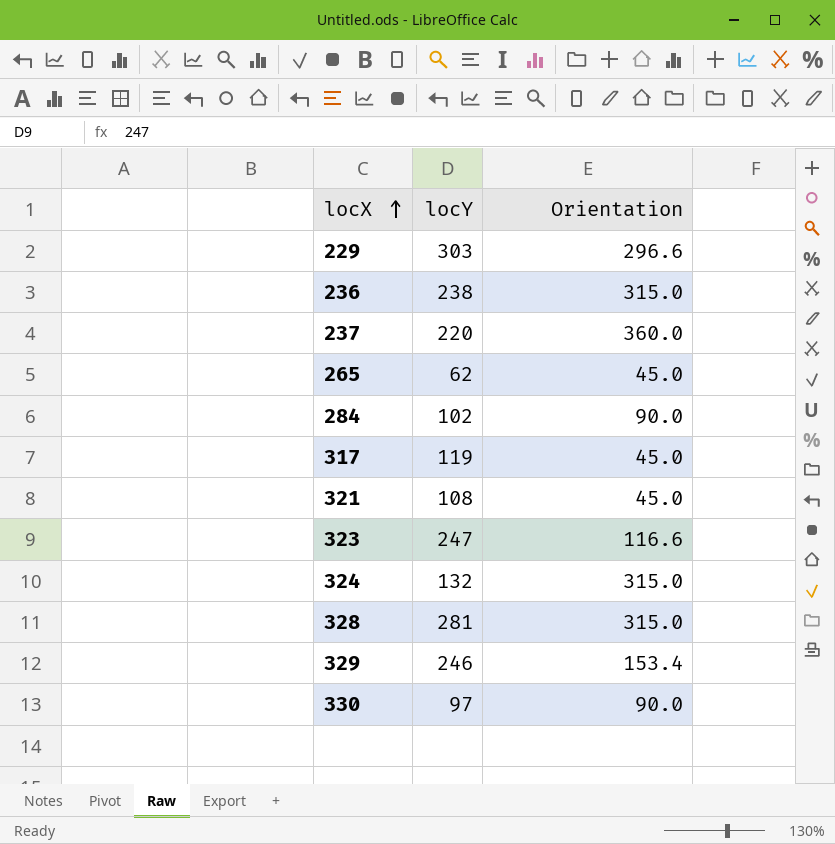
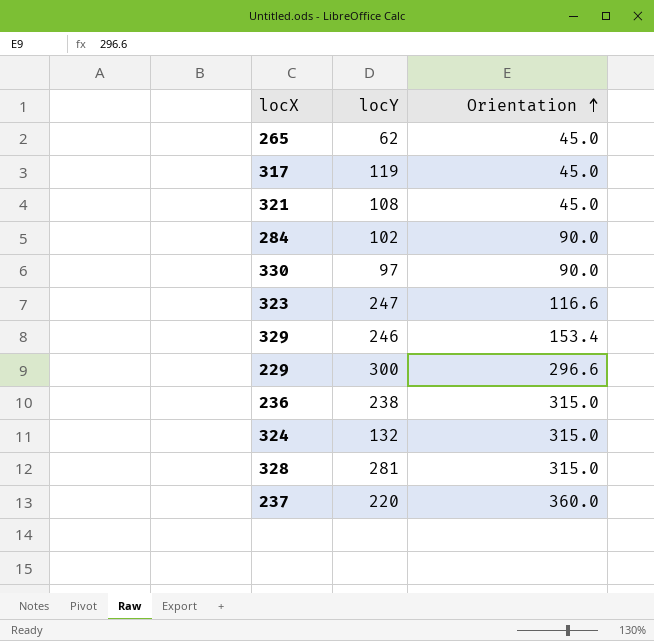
row order: locX ascending -> Orientation ascending
229 | locY: 303 -> 300

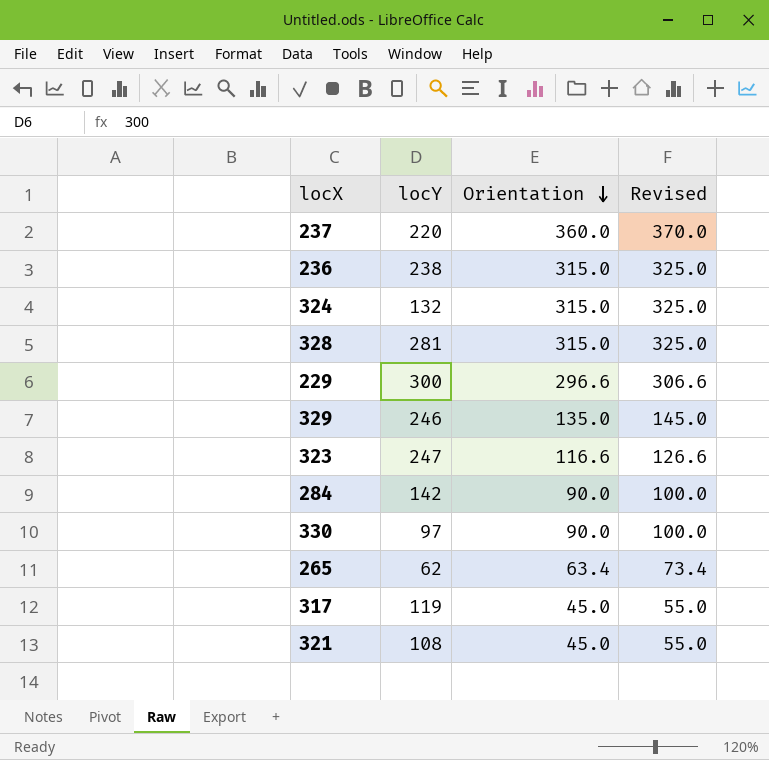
row order: Orientation ascending -> Orientation descending
column Revised | formula: none -> [Orientation] + 10
329 | Orientation: 153.4 -> 135.0
284 | locY: 102 -> 142
265 | Orientation: 45.0 -> 63.4

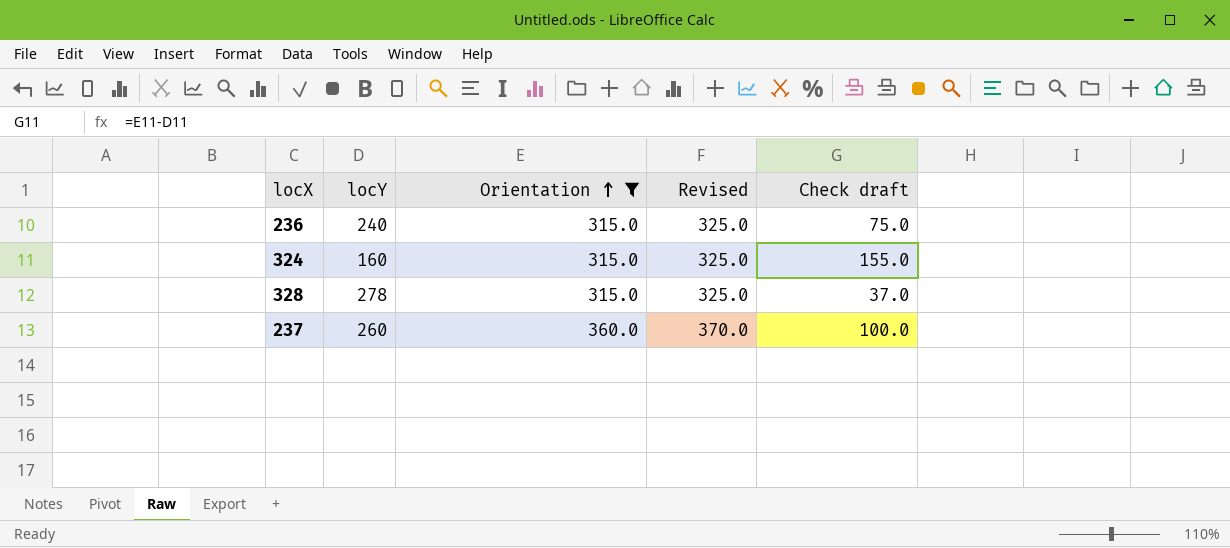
filter: none -> Orientation >= 315.0
row order: Orientation descending -> Orientation ascending
column Check draft | formula: none -> [Orientation] - [locY]
236 | locY: 238 -> 240
324 | locY: 132 -> 160
328 | locY: 281 -> 278
237 | locY: 220 -> 260

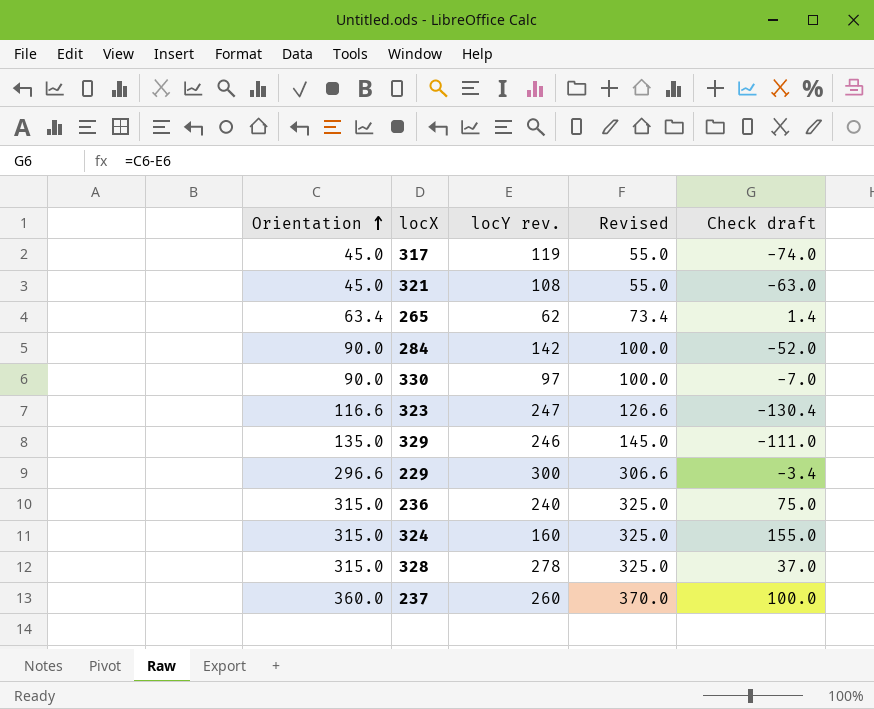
filter: Orientation >= 315.0 -> none
column Orientation | position: 3 -> 1
column name: locY -> locY rev.

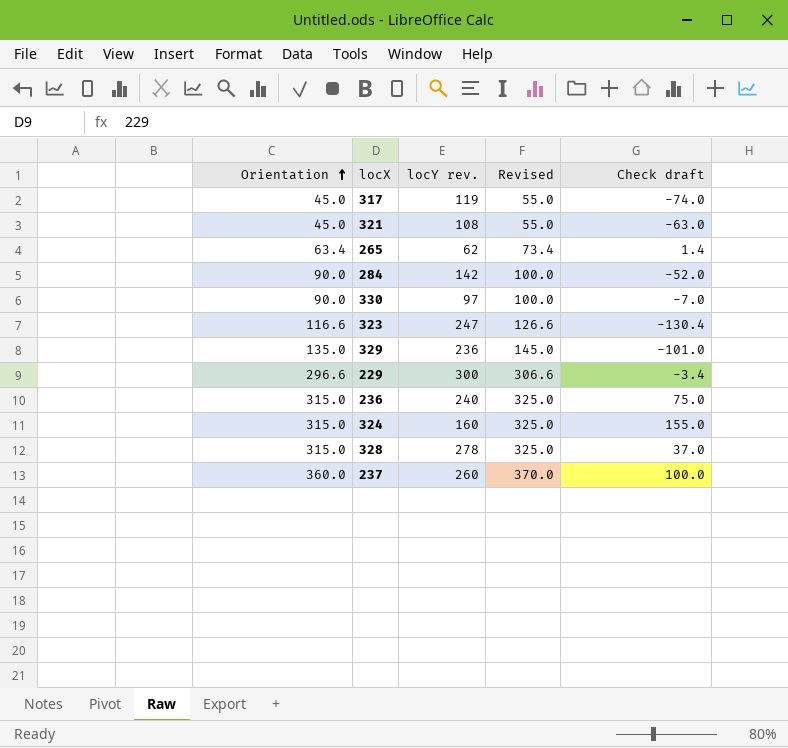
329 | locY rev.: 246 -> 236
329 | Check draft: -111.0 -> -101.0

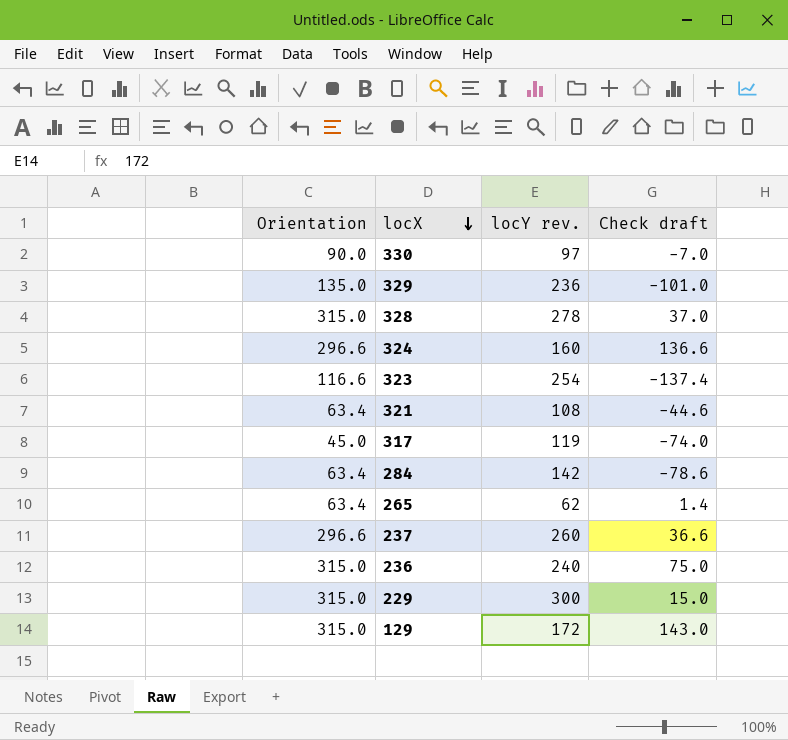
row order: Orientation ascending -> locX descending
column Revised | formula: [Orientation] + 10 -> none
324 | Orientation: 315.0 -> 296.6
324 | Check draft: 155.0 -> 136.6
323 | locY rev.: 247 -> 254
323 | Check draft: -130.4 -> -137.4
321 | Orientation: 45.0 -> 63.4
321 | Check draft: -63.0 -> -44.6
284 | Orientation: 90.0 -> 63.4
284 | Check draft: -52.0 -> -78.6
237 | Orientation: 360.0 -> 296.6
237 | Check draft: 100.0 -> 36.6
229 | Orientation: 296.6 -> 315.0
229 | Check draft: -3.4 -> 15.0
row 129: none -> 315.0 | 172 | 143.0

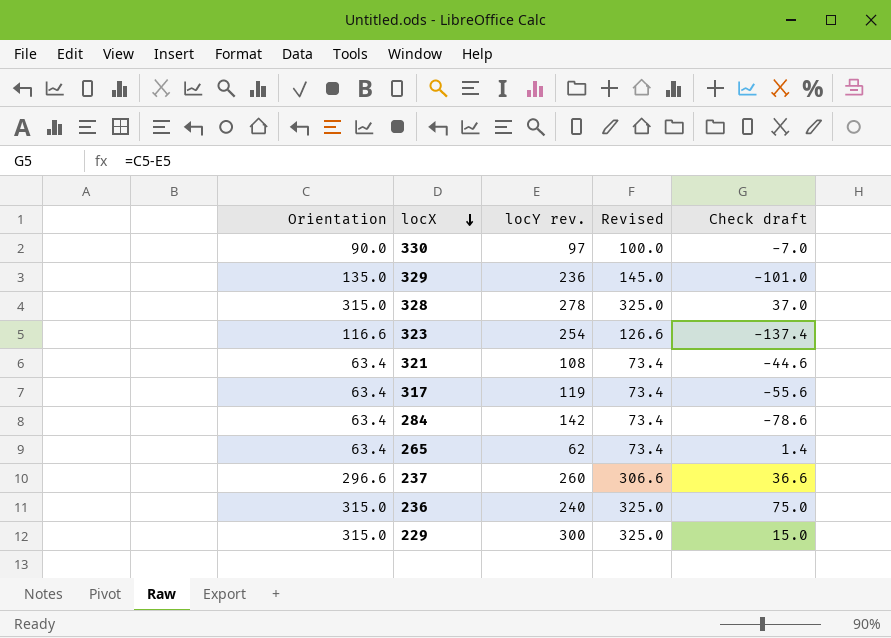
column Revised | formula: none -> [Orientation] + 10
row 324: 296.6 | 160 | 136.6 -> none
row 129: 315.0 | 172 | 143.0 -> none
317 | Orientation: 45.0 -> 63.4
317 | Check draft: -74.0 -> -55.6

